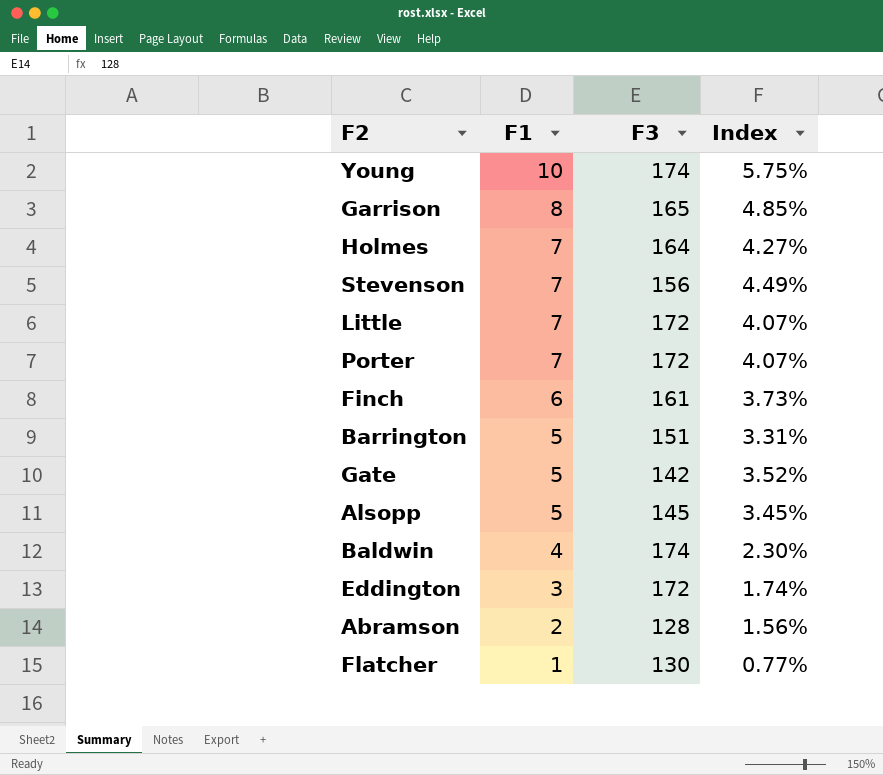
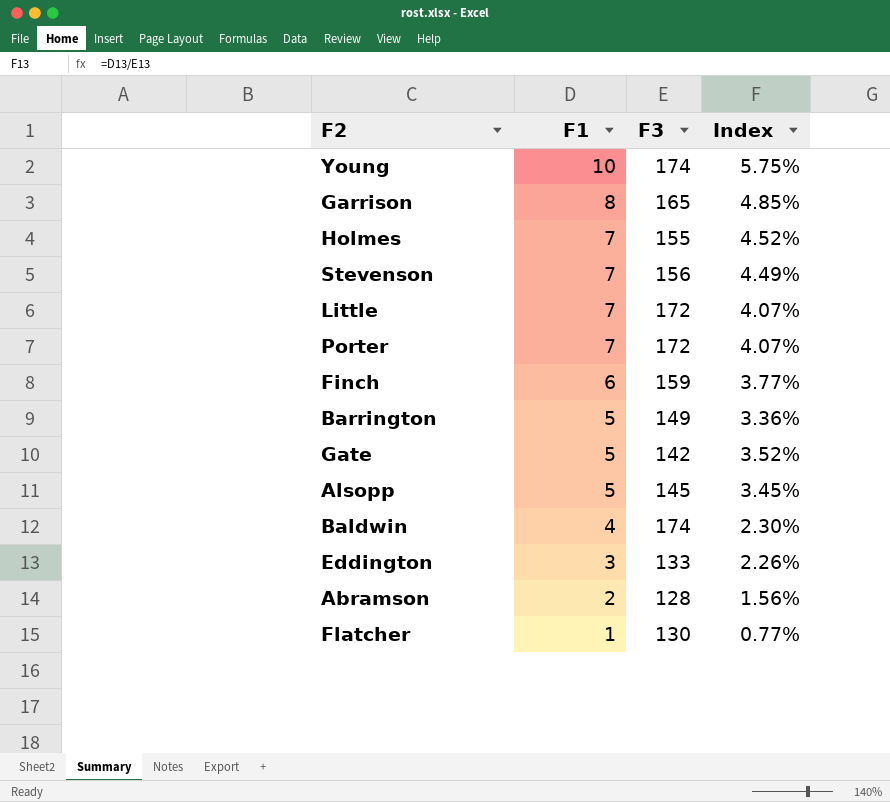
Holmes | F3: 164 -> 155
Holmes | Index: 4.27% -> 4.52%
Finch | F3: 161 -> 159
Finch | Index: 3.73% -> 3.77%
Barrington | F3: 151 -> 149
Barrington | Index: 3.31% -> 3.36%
Eddington | F3: 172 -> 133
Eddington | Index: 1.74% -> 2.26%

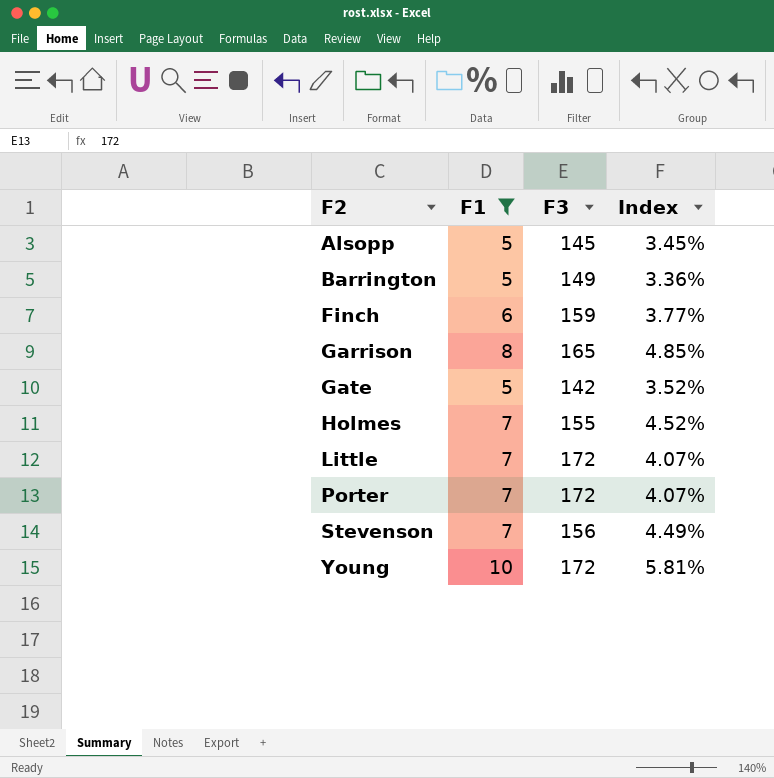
filter: none -> F1 >= 5
row order: F1 descending -> F2 ascending
Young | F3: 174 -> 172
Young | Index: 5.75% -> 5.81%

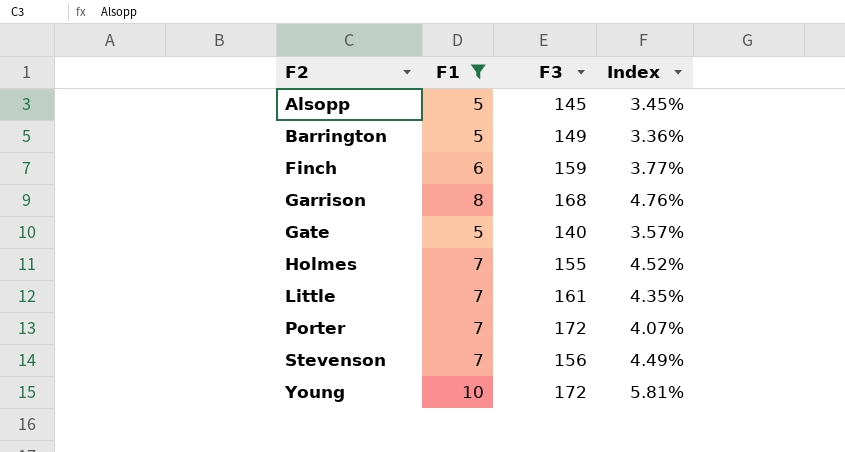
Garrison | F3: 165 -> 168
Garrison | Index: 4.85% -> 4.76%
Gate | F3: 142 -> 140
Gate | Index: 3.52% -> 3.57%
Little | F3: 172 -> 161
Little | Index: 4.07% -> 4.35%

